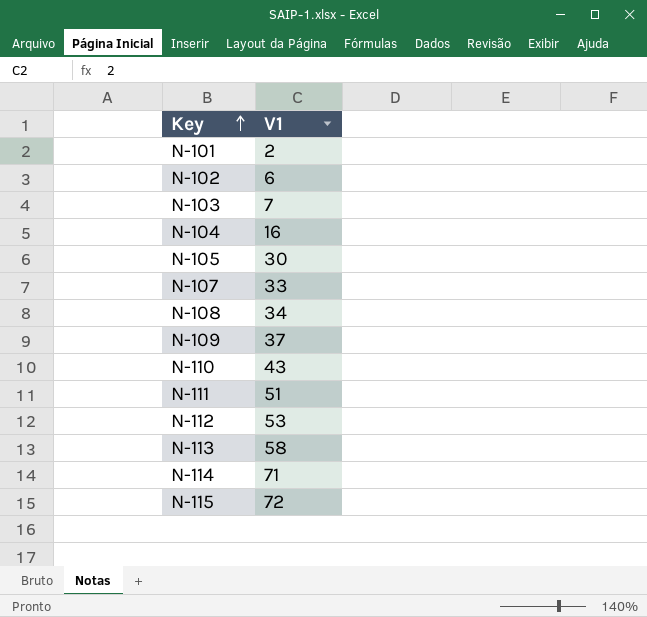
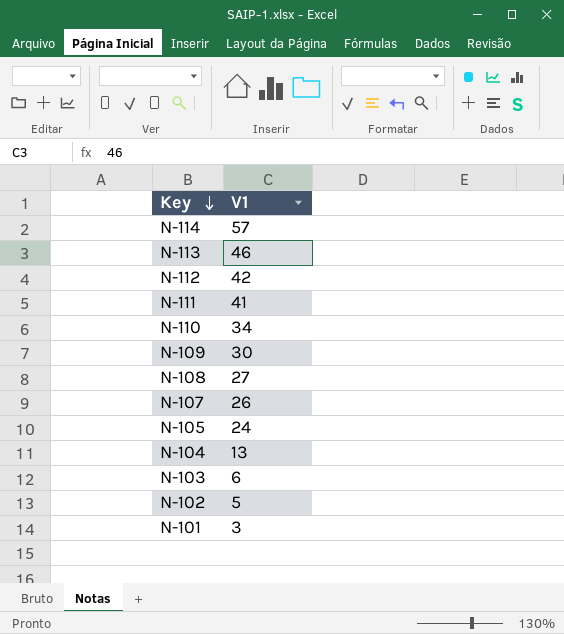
row order: Key ascending -> Key descending
row N-115: 72 -> none
N-114 | V1: 71 -> 57
N-113 | V1: 58 -> 46
N-112 | V1: 53 -> 42
N-111 | V1: 51 -> 41
N-110 | V1: 43 -> 34
N-109 | V1: 37 -> 30
N-108 | V1: 34 -> 27
N-107 | V1: 33 -> 26
N-105 | V1: 30 -> 24
N-104 | V1: 16 -> 13
N-103 | V1: 7 -> 6
N-102 | V1: 6 -> 5
N-101 | V1: 2 -> 3

